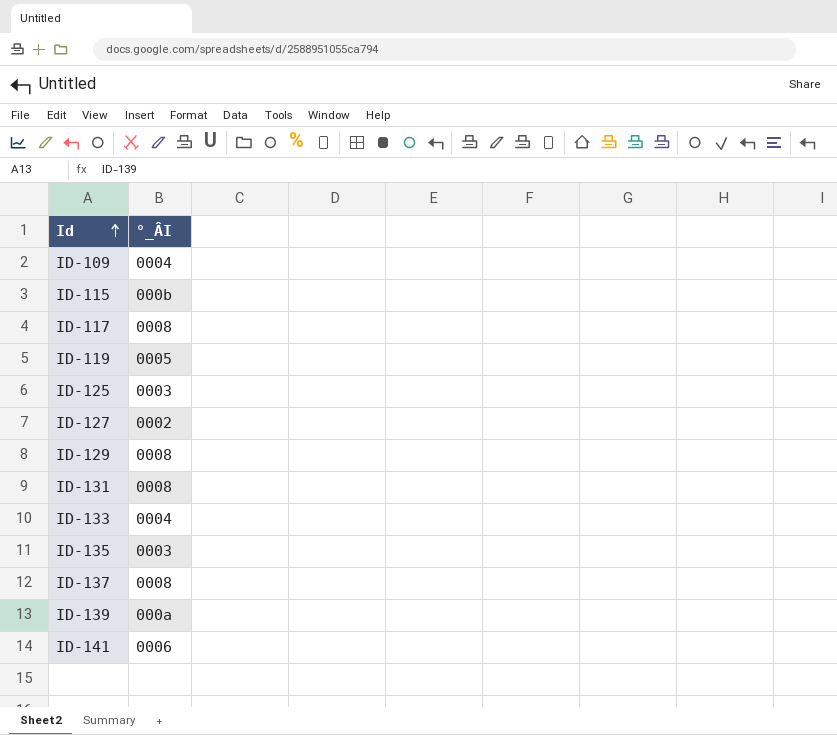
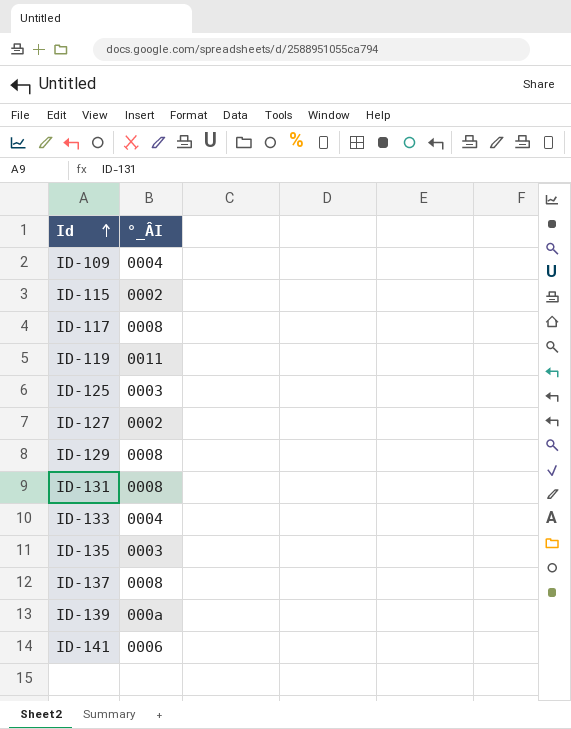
ID-115 | °_ÂI: 000b -> 0002
ID-119 | °_ÂI: 0005 -> 0011

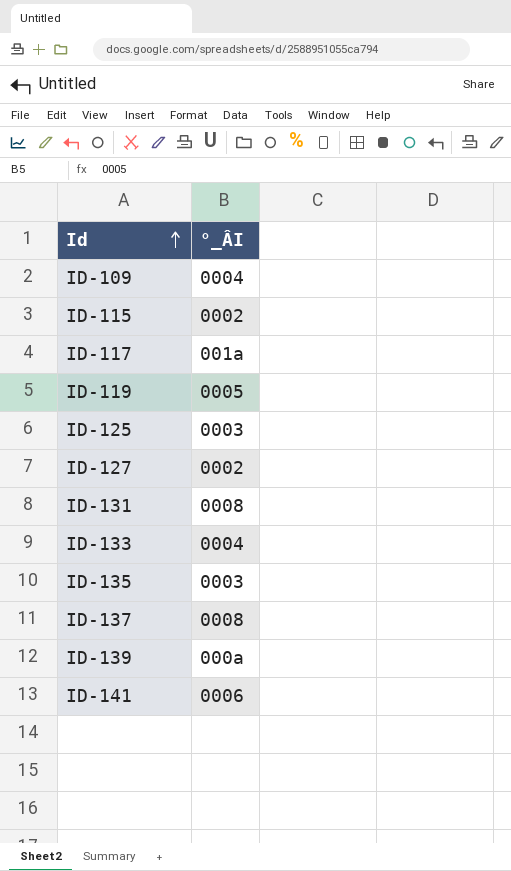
row ID-129: 0008 -> none
ID-117 | °_ÂI: 0008 -> 001a
ID-119 | °_ÂI: 0011 -> 0005

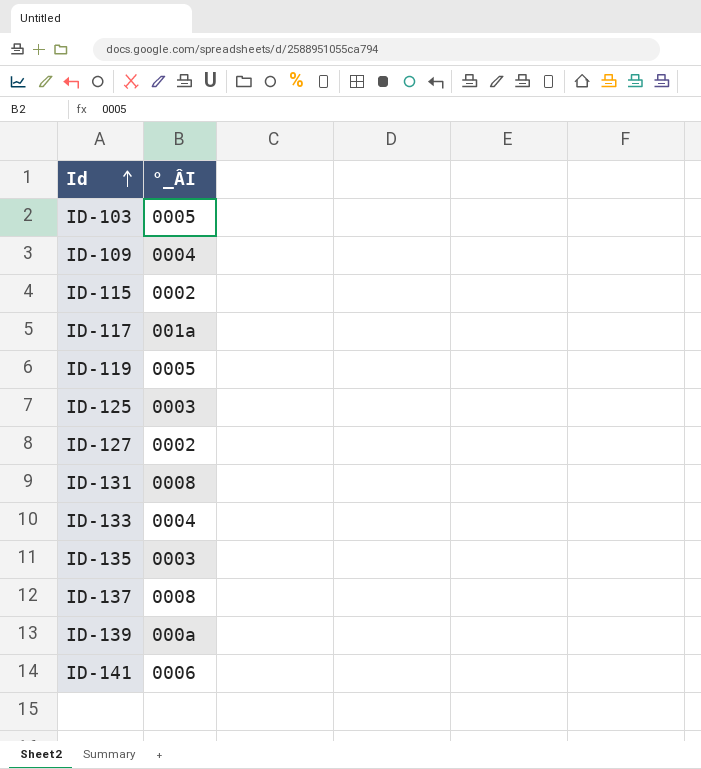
row ID-103: none -> 0005

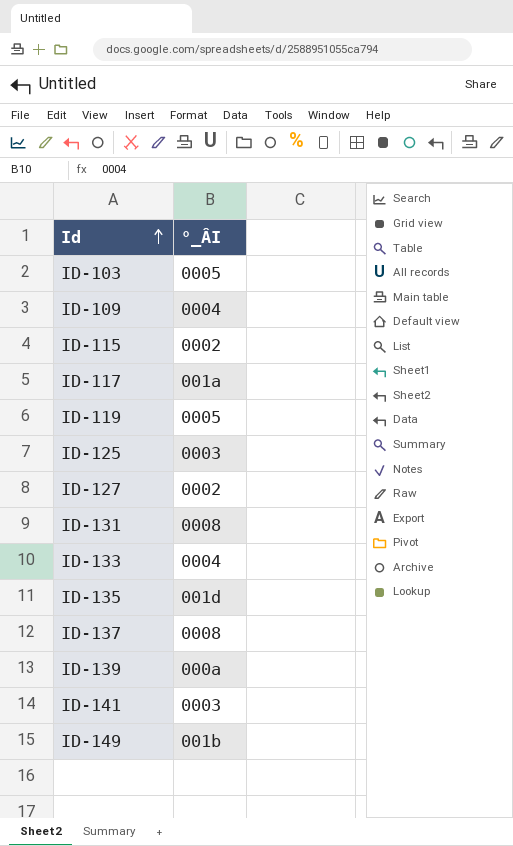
ID-135 | °_ÂI: 0003 -> 001d
ID-141 | °_ÂI: 0006 -> 0003
row ID-149: none -> 001b

